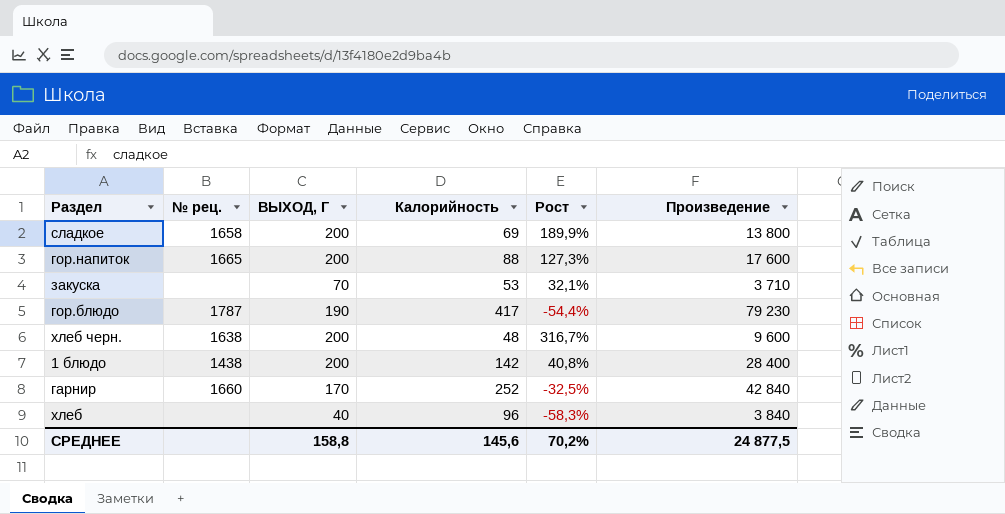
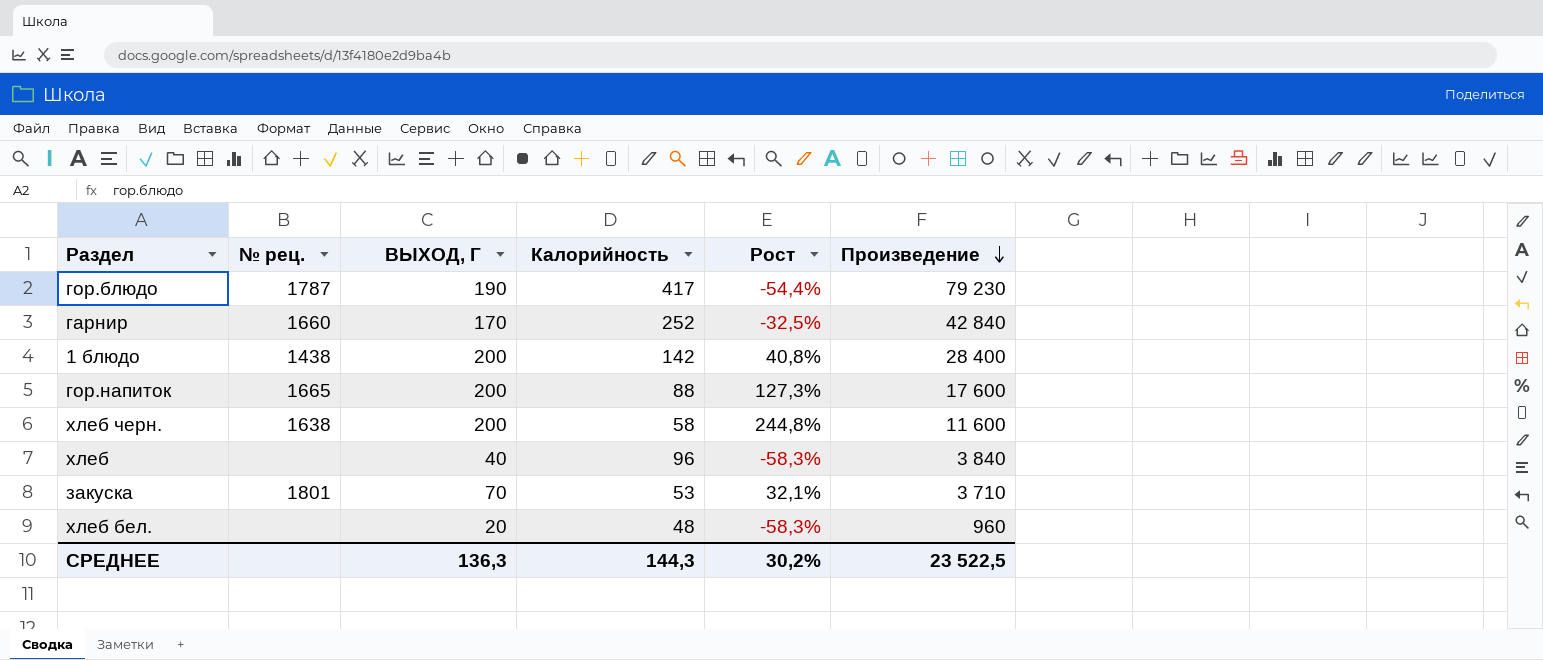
row order: none -> Произведение descending
row сладкое: 1658 | 200 | 69 | 189,9% | 13 800 -> none
хлеб черн. | Калорийность: 48 -> 58
хлеб черн. | Рост: 316,7% -> 244,8%
хлеб черн. | Произведение: 9 600 -> 11 600
закуска | № рец.: none -> 1801
row хлеб бел.: none -> none | 20 | 48 | -58,3% | 960
СРЕДНЕЕ | ВЫХОД, Г: 158,8 -> 136,3
СРЕДНЕЕ | Калорийность: 145,6 -> 144,3
СРЕДНЕЕ | Рост: 70,2% -> 30,2%
СРЕДНЕЕ | Произведение: 24 877,5 -> 23 522,5

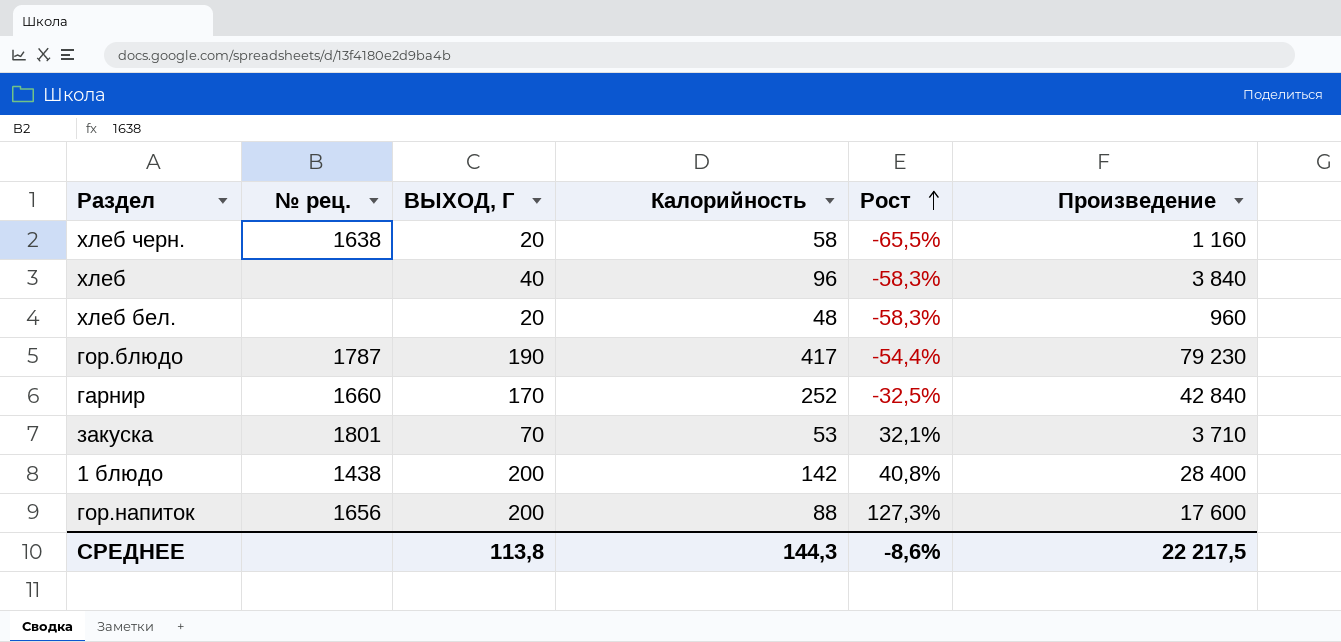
row order: Произведение descending -> Рост ascending
хлеб черн. | ВЫХОД, Г: 200 -> 20
хлеб черн. | Рост: 244,8% -> -65,5%
хлеб черн. | Произведение: 11 600 -> 1 160
гор.напиток | № рец.: 1665 -> 1656
СРЕДНЕЕ | ВЫХОД, Г: 136,3 -> 113,8
СРЕДНЕЕ | Рост: 30,2% -> -8,6%
СРЕДНЕЕ | Произведение: 23 522,5 -> 22 217,5

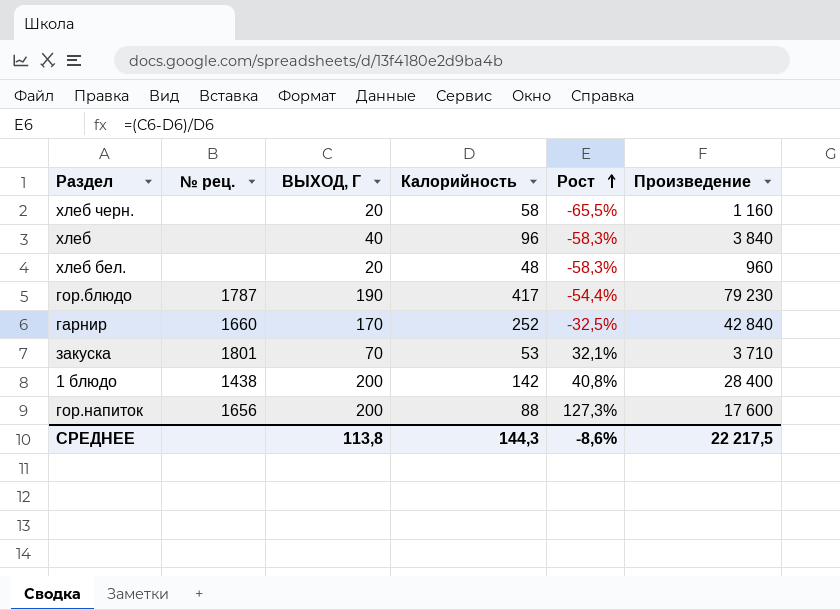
хлеб черн. | № рец.: 1638 -> none

